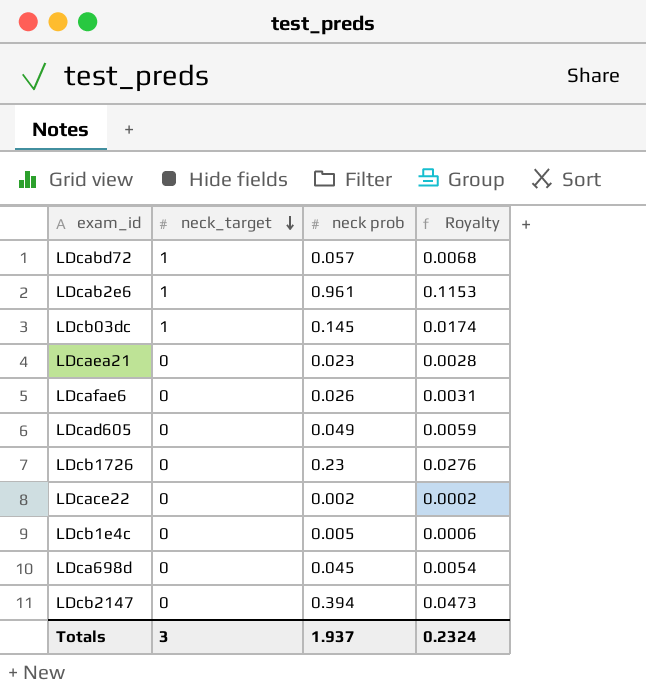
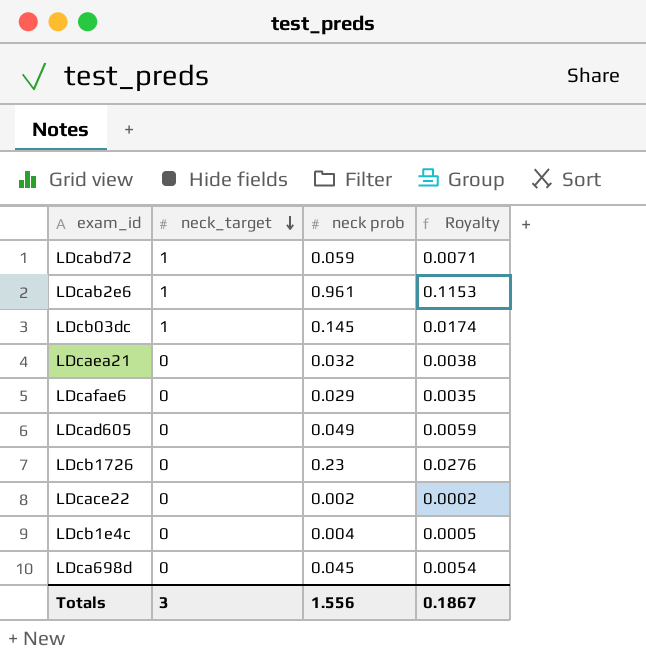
row LDcb2147: 0 | 0.394 | 0.0473 -> none
LDcabd72 | neck prob: 0.057 -> 0.059
LDcabd72 | Royalty: 0.0068 -> 0.0071
LDcaea21 | neck prob: 0.023 -> 0.032
LDcaea21 | Royalty: 0.0028 -> 0.0038
LDcafae6 | neck prob: 0.026 -> 0.029
LDcafae6 | Royalty: 0.0031 -> 0.0035
LDcb1e4c | neck prob: 0.005 -> 0.004
LDcb1e4c | Royalty: 0.0006 -> 0.0005
Totals | neck prob: 1.937 -> 1.556
Totals | Royalty: 0.2324 -> 0.1867

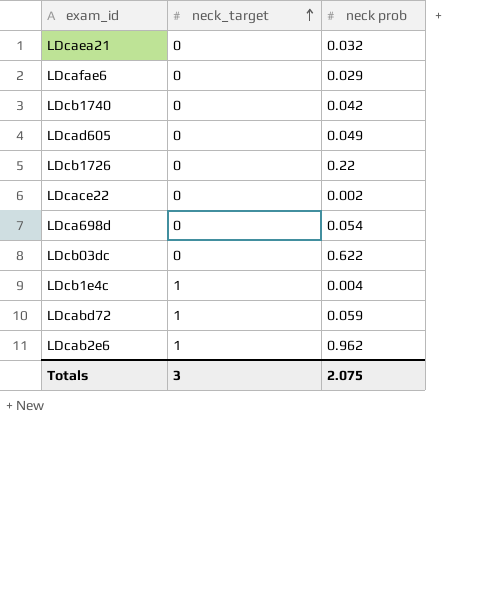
row order: neck_target descending -> neck_target ascending
column Royalty | formula: [neck prob] * 0.12 -> none
row LDcb1740: none -> 0 | 0.042
LDcb1726 | neck prob: 0.23 -> 0.22
LDca698d | neck prob: 0.045 -> 0.054
LDcb03dc | neck_target: 1 -> 0
LDcb03dc | neck prob: 0.145 -> 0.622
LDcb1e4c | neck_target: 0 -> 1
LDcab2e6 | neck prob: 0.961 -> 0.962
Totals | neck prob: 1.556 -> 2.075

